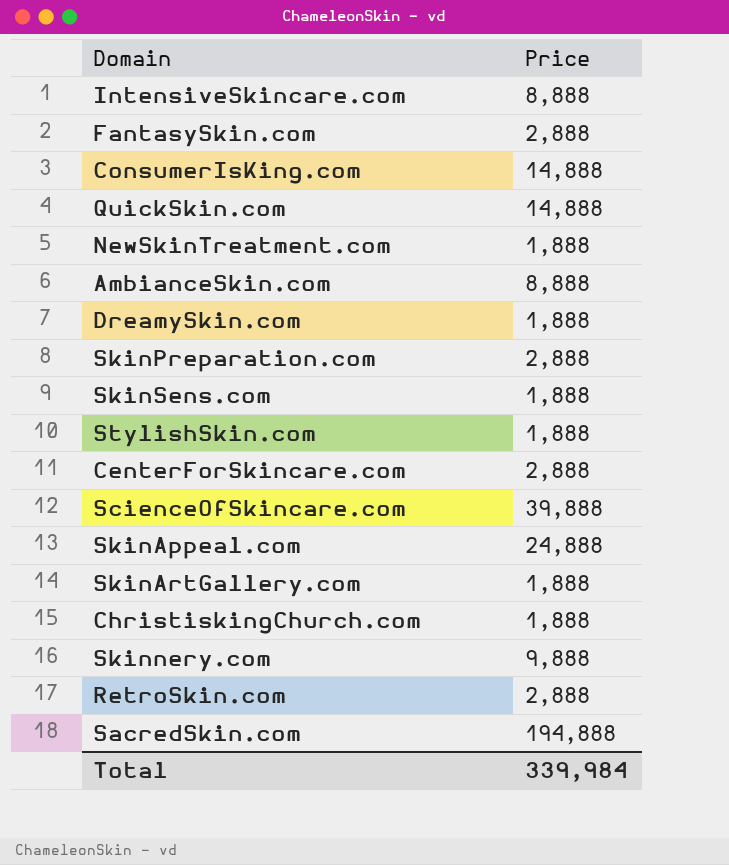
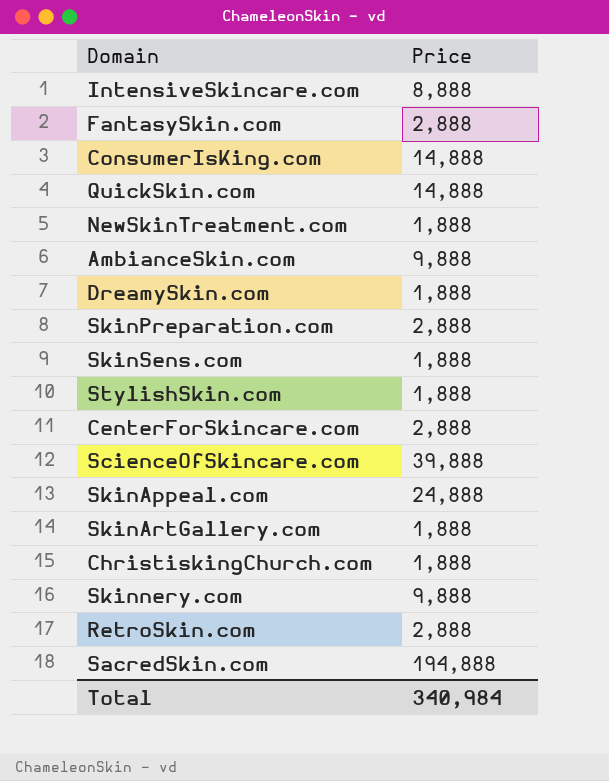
AmbianceSkin.com | Price: 8,888 -> 9,888
Total | Price: 339,984 -> 340,984

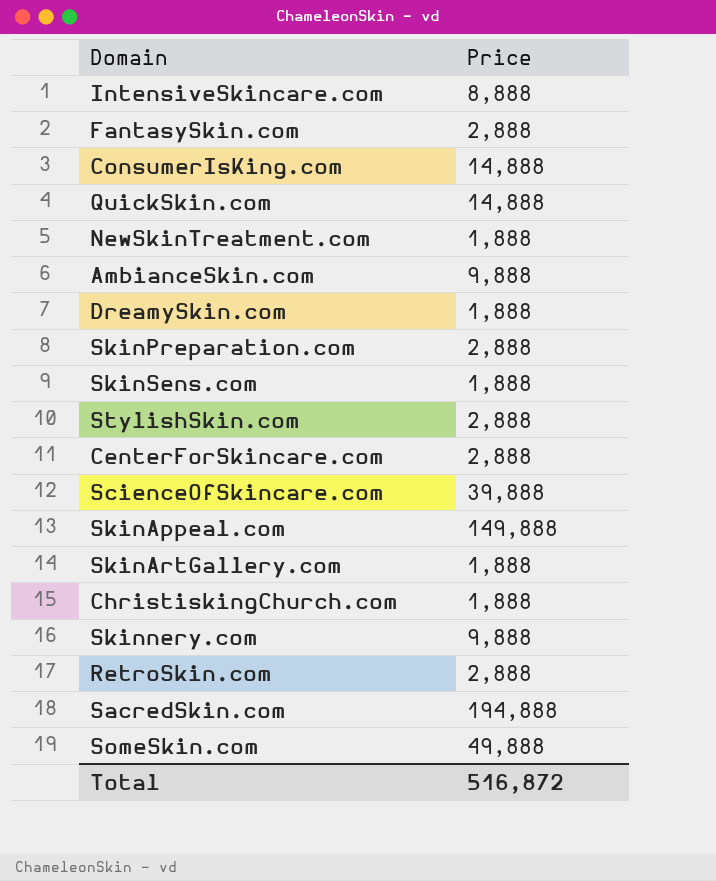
StylishSkin.com | Price: 1,888 -> 2,888
SkinAppeal.com | Price: 24,888 -> 149,888
row SomeSkin.com: none -> 49,888
Total | Price: 340,984 -> 516,872

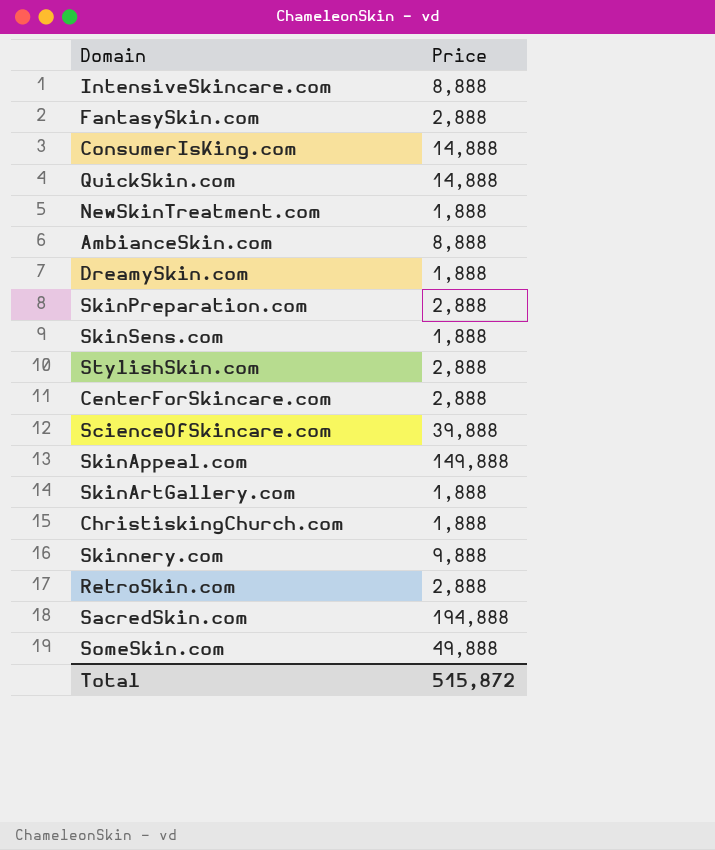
AmbianceSkin.com | Price: 9,888 -> 8,888
Total | Price: 516,872 -> 515,872

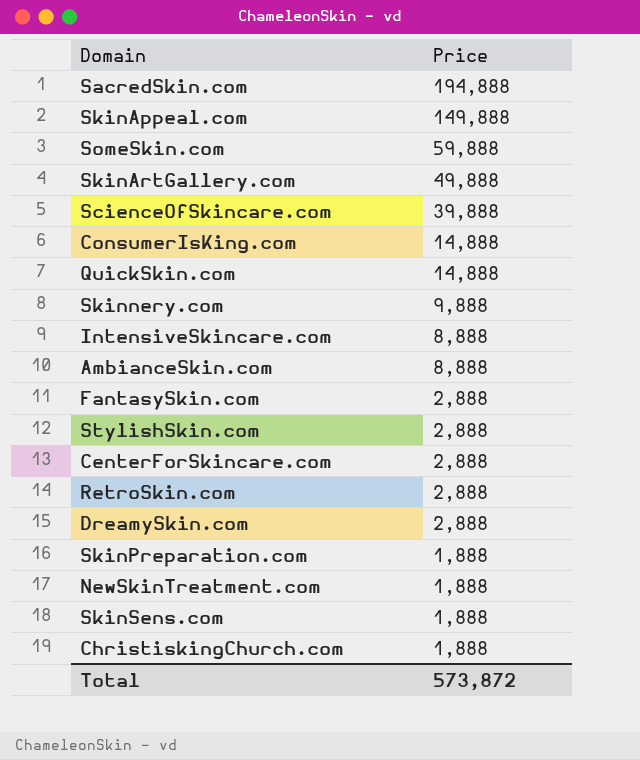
row order: none -> Price descending
SomeSkin.com | Price: 49,888 -> 59,888
SkinArtGallery.com | Price: 1,888 -> 49,888
DreamySkin.com | Price: 1,888 -> 2,888
SkinPreparation.com | Price: 2,888 -> 1,888
Total | Price: 515,872 -> 573,872

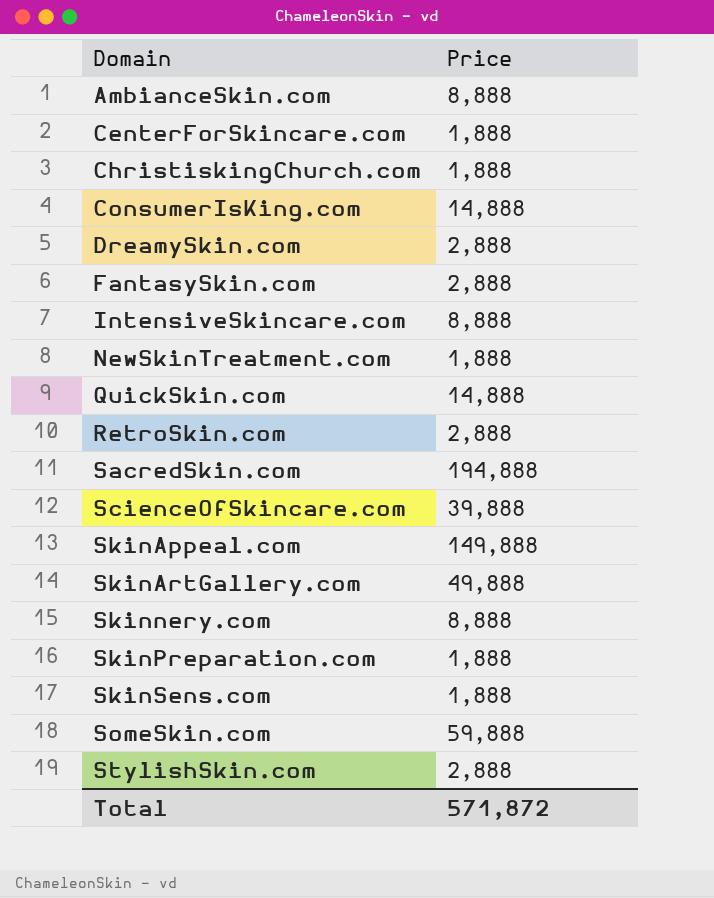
row order: Price descending -> Domain ascending
CenterForSkincare.com | Price: 2,888 -> 1,888
Skinnery.com | Price: 9,888 -> 8,888
Total | Price: 573,872 -> 571,872

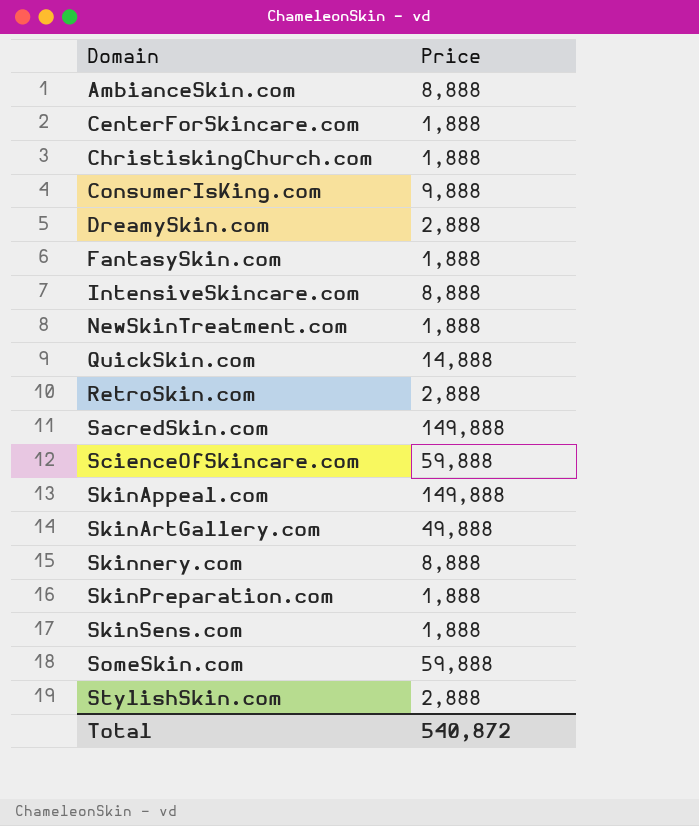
ConsumerIsKing.com | Price: 14,888 -> 9,888
FantasySkin.com | Price: 2,888 -> 1,888
SacredSkin.com | Price: 194,888 -> 149,888
ScienceOfSkincare.com | Price: 39,888 -> 59,888
Total | Price: 571,872 -> 540,872

